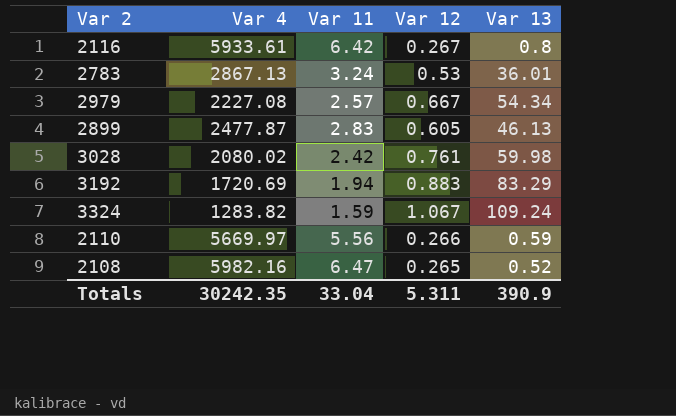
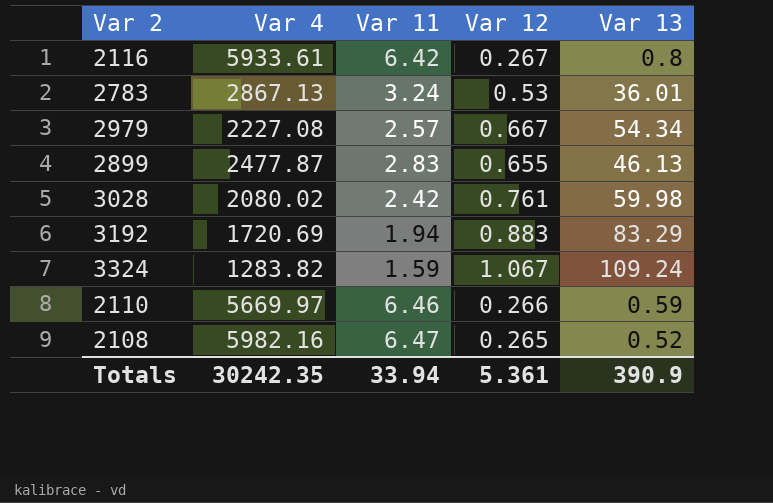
2899 | Var 12: 0.605 -> 0.655
2110 | Var 11: 5.56 -> 6.46
Totals | Var 11: 33.04 -> 33.94
Totals | Var 12: 5.311 -> 5.361

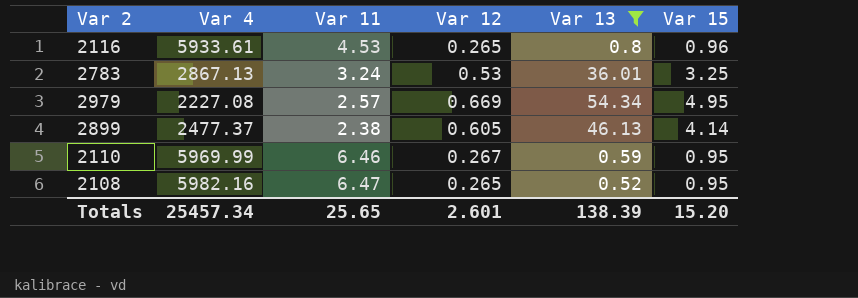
filter: none -> Var 13 <= 54.34
column Var 15 | position: none -> 6
2116 | Var 11: 6.42 -> 4.53
2116 | Var 12: 0.267 -> 0.265
2979 | Var 12: 0.667 -> 0.669
2899 | Var 4: 2477.87 -> 2477.37
2899 | Var 11: 2.83 -> 2.38
2899 | Var 12: 0.655 -> 0.605
2110 | Var 4: 5669.97 -> 5969.99
2110 | Var 12: 0.266 -> 0.267
Totals | Var 4: 30242.35 -> 25457.34
Totals | Var 11: 33.94 -> 25.65
Totals | Var 12: 5.361 -> 2.601
Totals | Var 13: 390.9 -> 138.39

